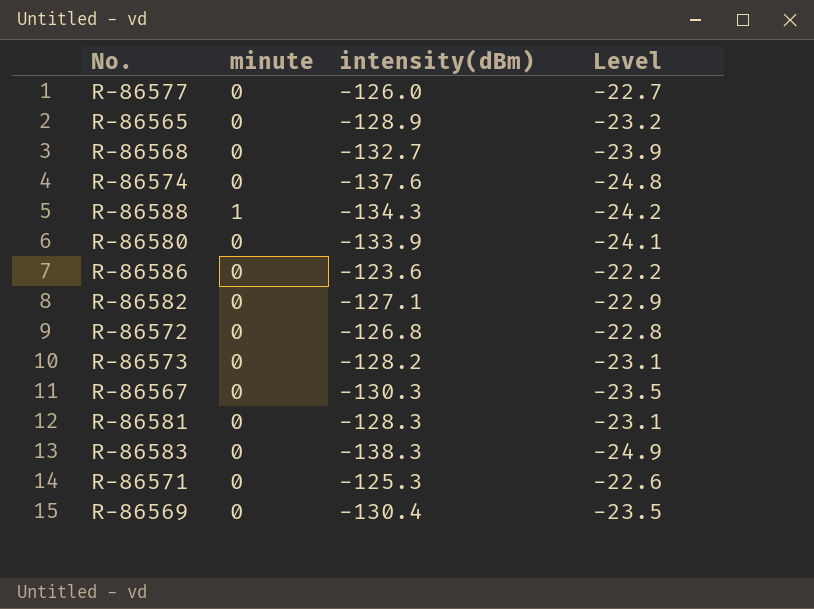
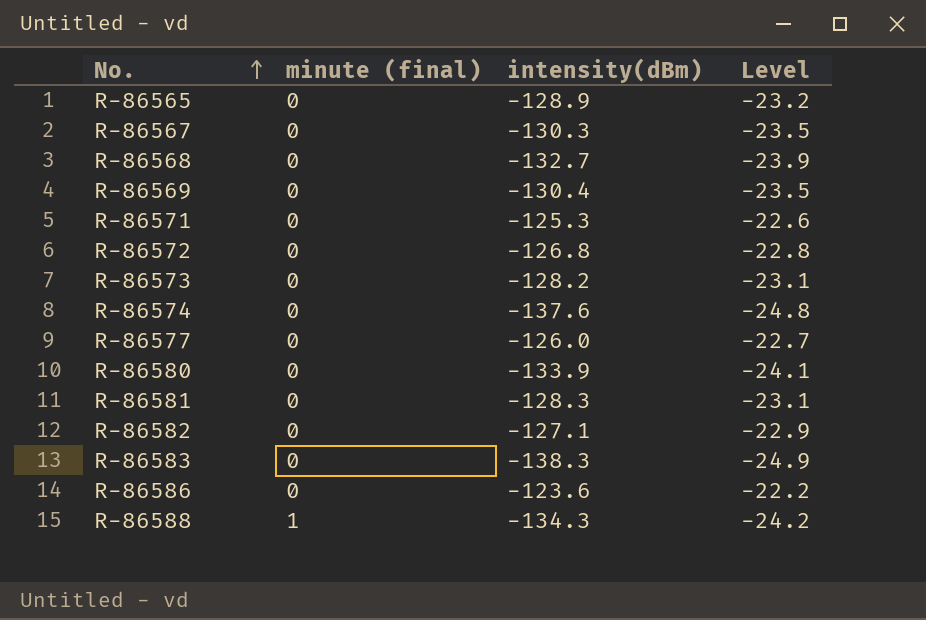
row order: none -> No. ascending
column name: minute -> minute (final)

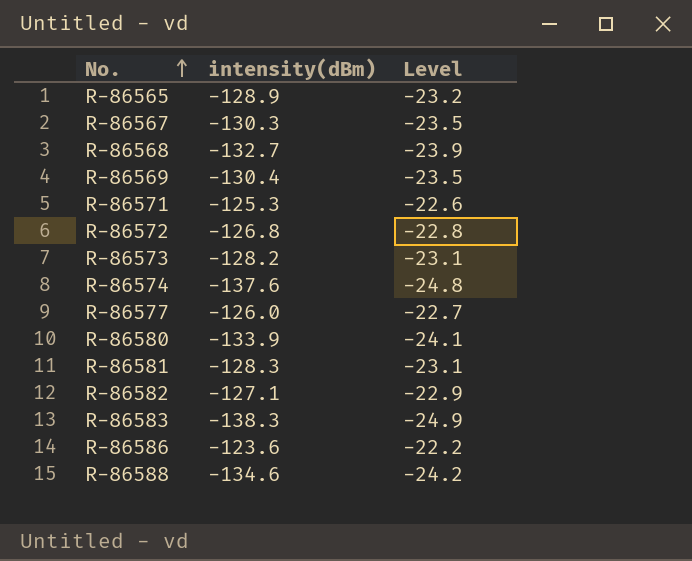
column minute (final) | position: 2 -> none
R-86588 | intensity(dBm): -134.3 -> -134.6

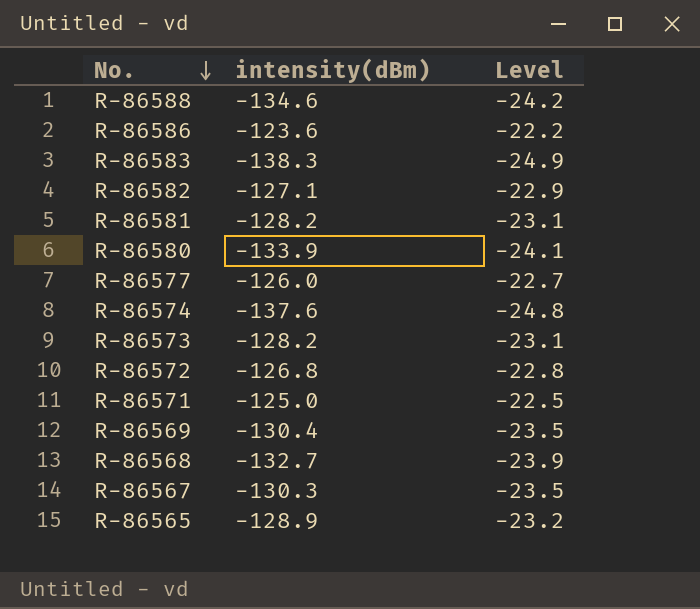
row order: No. ascending -> No. descending
R-86581 | intensity(dBm): -128.3 -> -128.2
R-86571 | intensity(dBm): -125.3 -> -125.0
R-86571 | Level: -22.6 -> -22.5

